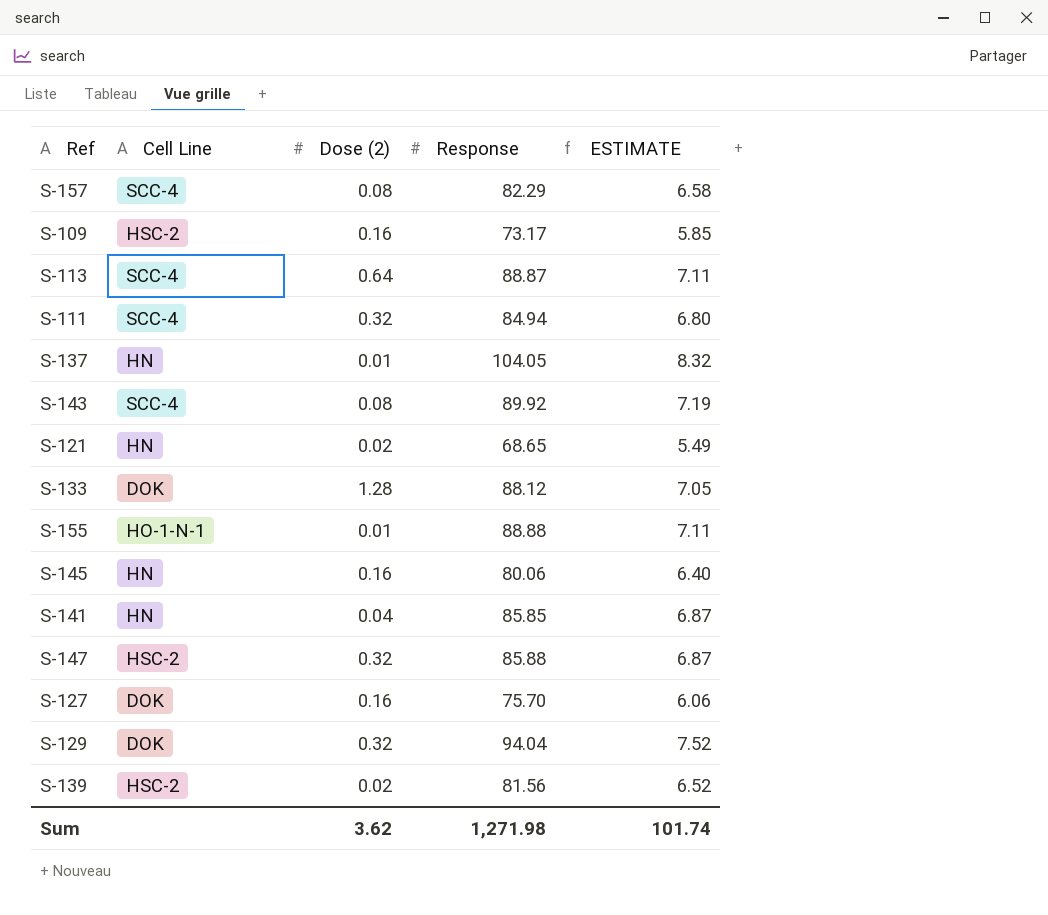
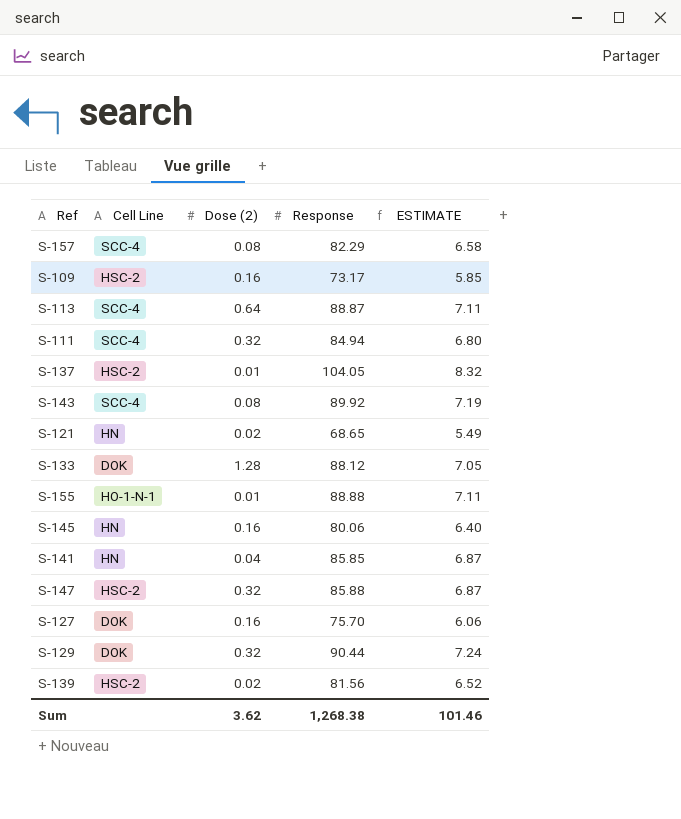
S-137 | Cell Line: HN -> HSC-2
S-129 | Response: 94.04 -> 90.44
S-129 | ESTIMATE: 7.52 -> 7.24
Sum | Response: 1,271.98 -> 1,268.38
Sum | ESTIMATE: 101.74 -> 101.46

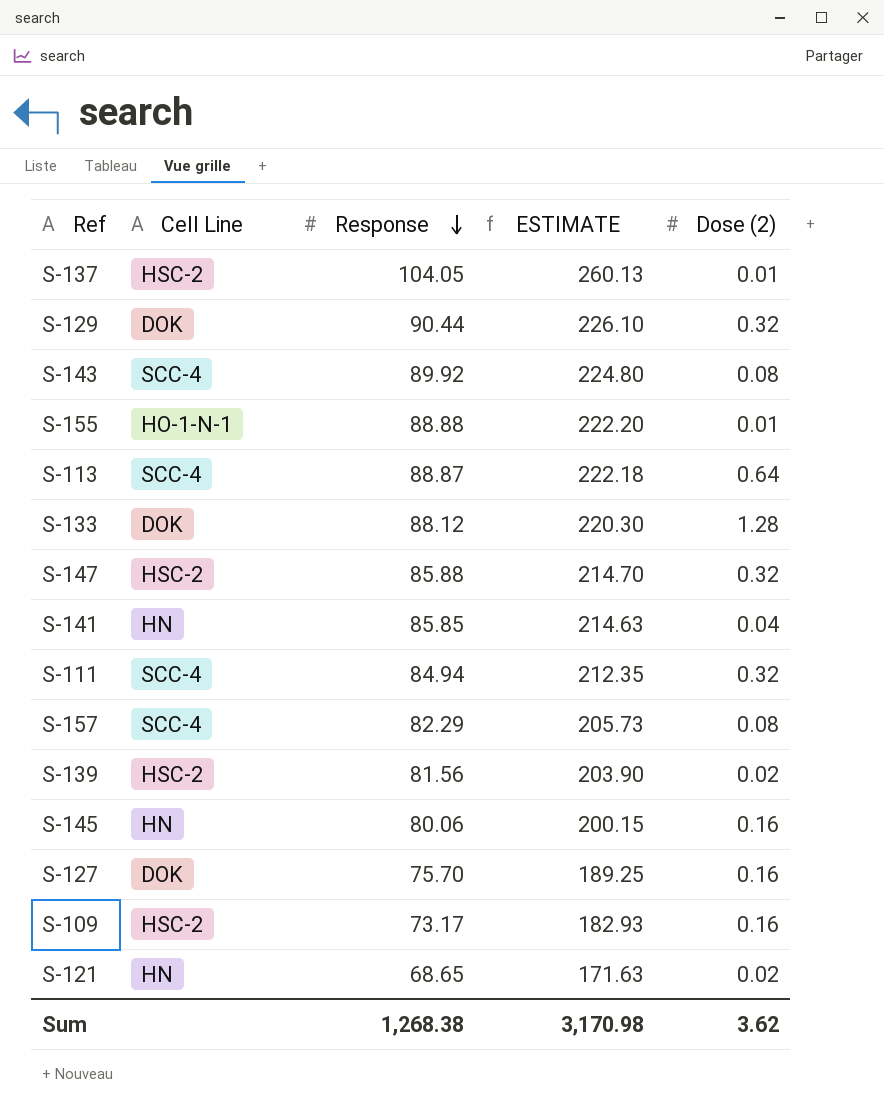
row order: none -> Response descending
column ESTIMATE | formula: [Response] * 0.08 -> [Response] * 2.5
column Dose (2) | position: 3 -> 5
Sum | ESTIMATE: 101.46 -> 3,170.98

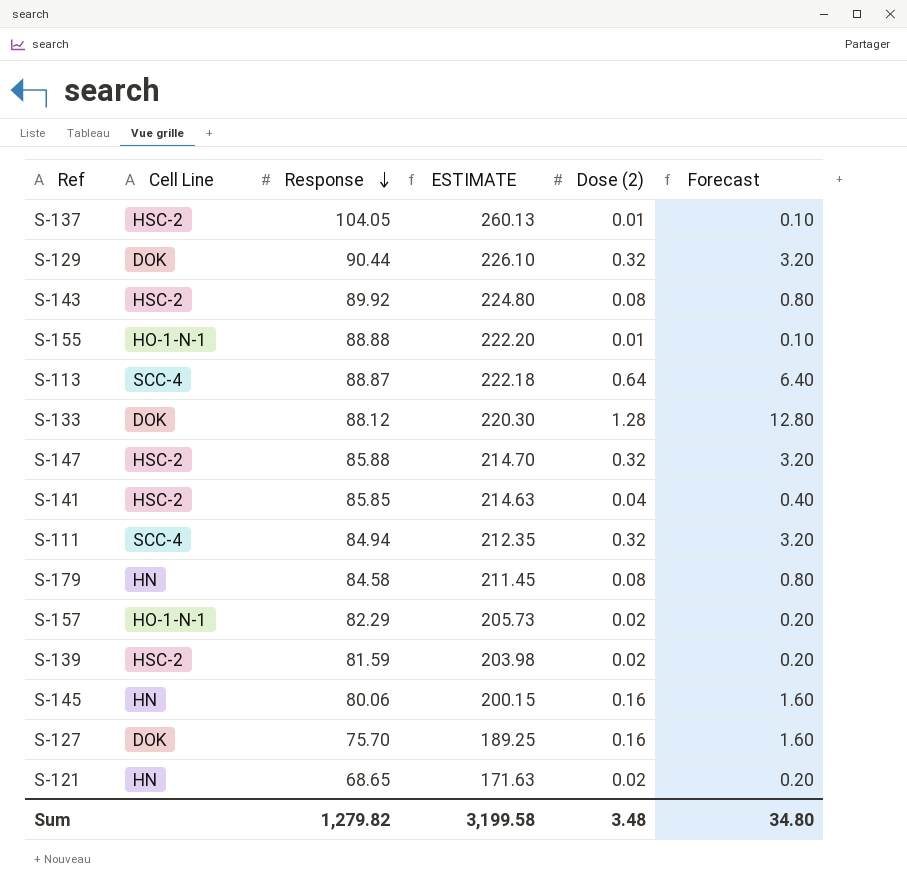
column Forecast | formula: none -> [Dose (2)] * 10
row S-109: HSC-2 | 73.17 | 182.93 | 0.16 -> none
S-143 | Cell Line: SCC-4 -> HSC-2
S-141 | Cell Line: HN -> HSC-2
row S-179: none -> HN | 84.58 | 211.45 | 0.08 | 0.80
S-157 | Cell Line: SCC-4 -> HO-1-N-1
S-157 | Dose (2): 0.08 -> 0.02
S-139 | Response: 81.56 -> 81.59
S-139 | ESTIMATE: 203.90 -> 203.98
Sum | Response: 1,268.38 -> 1,279.82
Sum | ESTIMATE: 3,170.98 -> 3,199.58
Sum | Dose (2): 3.62 -> 3.48

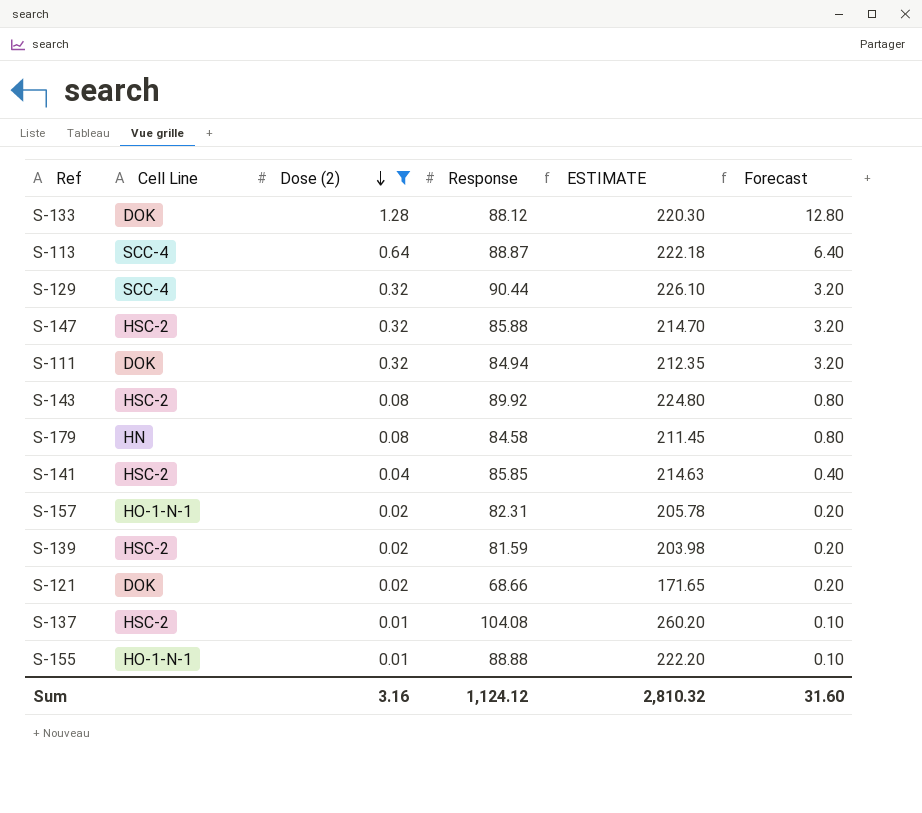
filter: none -> Dose (2) != 0.16
row order: Response descending -> Dose (2) descending
column Dose (2) | position: 5 -> 3
S-129 | Cell Line: DOK -> SCC-4
S-111 | Cell Line: SCC-4 -> DOK
S-157 | Response: 82.29 -> 82.31
S-157 | ESTIMATE: 205.73 -> 205.78
S-121 | Cell Line: HN -> DOK
S-121 | Response: 68.65 -> 68.66
S-121 | ESTIMATE: 171.63 -> 171.65
S-137 | Response: 104.05 -> 104.08
S-137 | ESTIMATE: 260.13 -> 260.20
Sum | Dose (2): 3.48 -> 3.16
Sum | Response: 1,279.82 -> 1,124.12
Sum | ESTIMATE: 3,199.58 -> 2,810.32
Sum | Forecast: 34.80 -> 31.60

